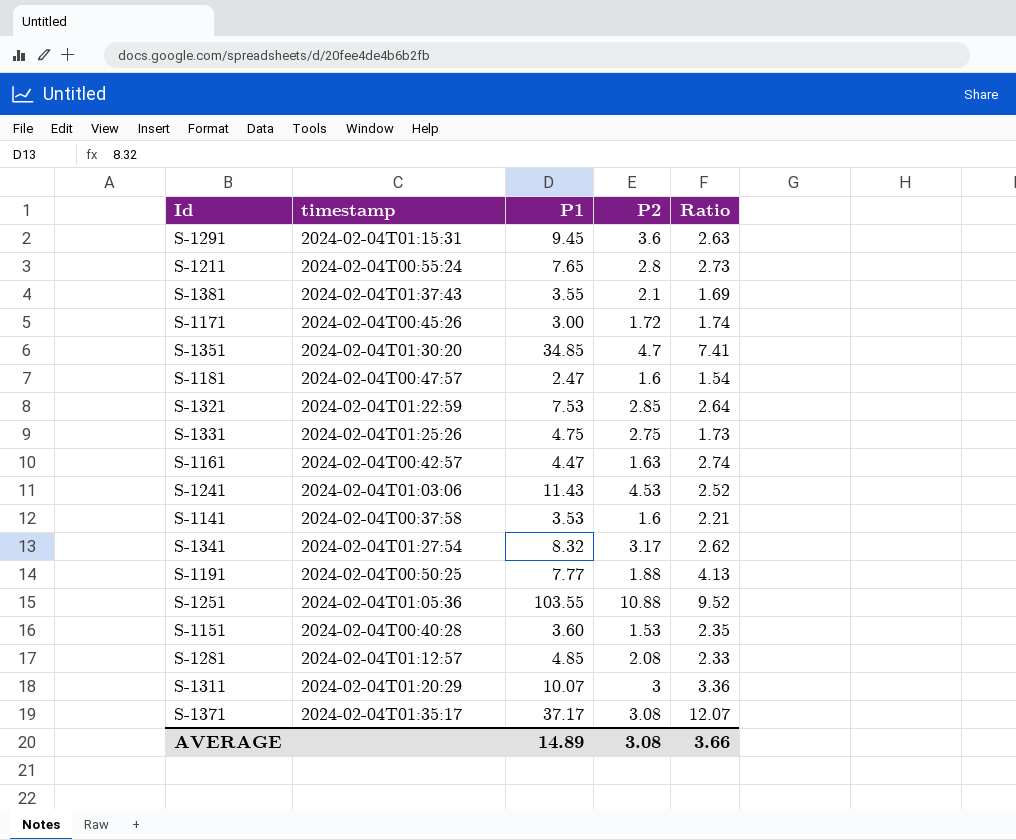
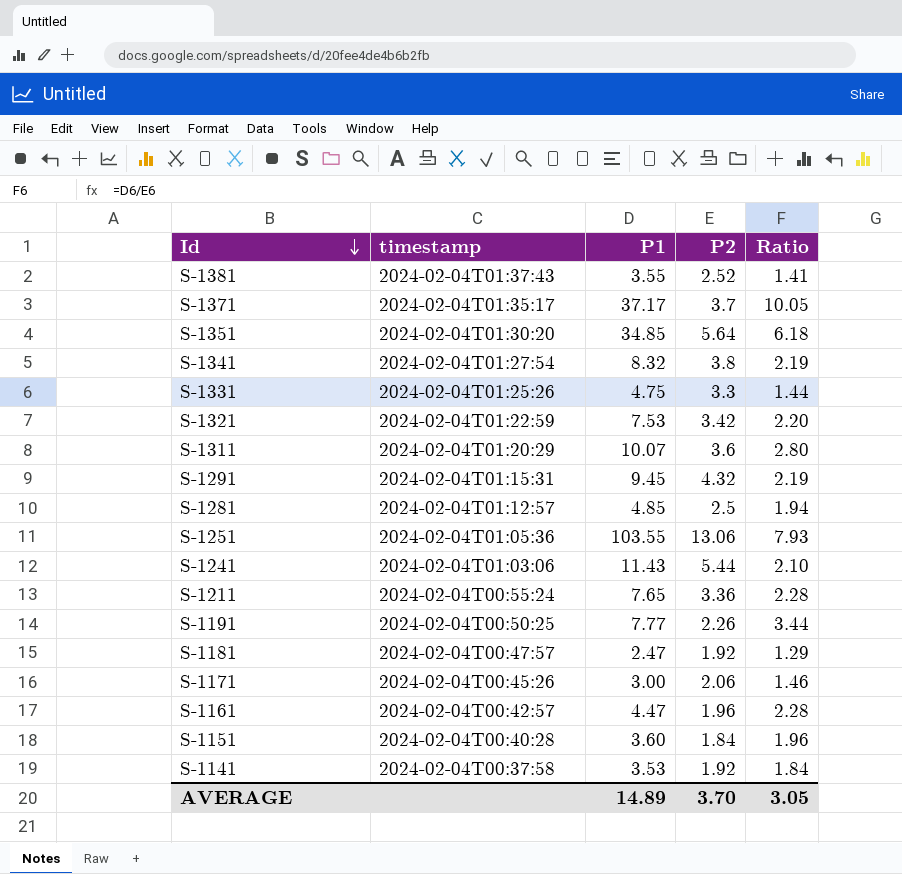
row order: none -> Id descending
S-1381 | P2: 2.1 -> 2.52
S-1381 | Ratio: 1.69 -> 1.41
S-1371 | P2: 3.08 -> 3.7
S-1371 | Ratio: 12.07 -> 10.05
S-1351 | P2: 4.7 -> 5.64
S-1351 | Ratio: 7.41 -> 6.18
S-1341 | P2: 3.17 -> 3.8
S-1341 | Ratio: 2.62 -> 2.19
S-1331 | P2: 2.75 -> 3.3
S-1331 | Ratio: 1.73 -> 1.44
S-1321 | P2: 2.85 -> 3.42
S-1321 | Ratio: 2.64 -> 2.20
S-1311 | P2: 3 -> 3.6
S-1311 | Ratio: 3.36 -> 2.80
S-1291 | P2: 3.6 -> 4.32
S-1291 | Ratio: 2.63 -> 2.19
S-1281 | P2: 2.08 -> 2.5
S-1281 | Ratio: 2.33 -> 1.94
S-1251 | P2: 10.88 -> 13.06
S-1251 | Ratio: 9.52 -> 7.93
S-1241 | P2: 4.53 -> 5.44
S-1241 | Ratio: 2.52 -> 2.10
S-1211 | P2: 2.8 -> 3.36
S-1211 | Ratio: 2.73 -> 2.28
S-1191 | P2: 1.88 -> 2.26
S-1191 | Ratio: 4.13 -> 3.44
S-1181 | P2: 1.6 -> 1.92
S-1181 | Ratio: 1.54 -> 1.29
S-1171 | P2: 1.72 -> 2.06
S-1171 | Ratio: 1.74 -> 1.46
S-1161 | P2: 1.63 -> 1.96
S-1161 | Ratio: 2.74 -> 2.28
S-1151 | P2: 1.53 -> 1.84
S-1151 | Ratio: 2.35 -> 1.96
S-1141 | P2: 1.6 -> 1.92
S-1141 | Ratio: 2.21 -> 1.84
AVERAGE | P2: 3.08 -> 3.70
AVERAGE | Ratio: 3.66 -> 3.05

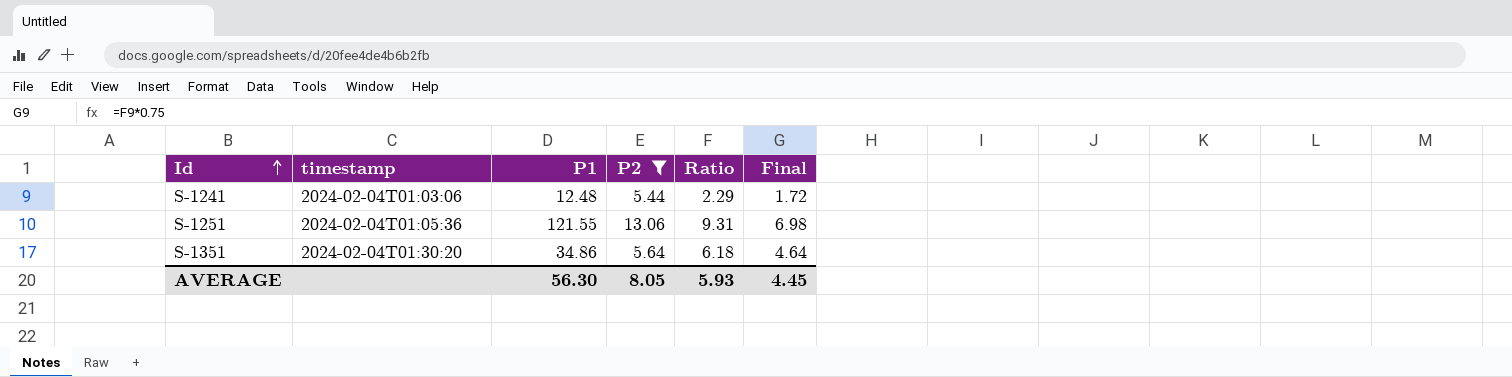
filter: none -> P2 >= 5.44
row order: Id descending -> Id ascending
column Final | formula: none -> [Ratio] * 0.75
S-1241 | P1: 11.43 -> 12.48
S-1241 | Ratio: 2.10 -> 2.29
S-1251 | P1: 103.55 -> 121.55
S-1251 | Ratio: 7.93 -> 9.31
S-1351 | P1: 34.85 -> 34.86
AVERAGE | P1: 14.89 -> 56.30
AVERAGE | P2: 3.70 -> 8.05
AVERAGE | Ratio: 3.05 -> 5.93

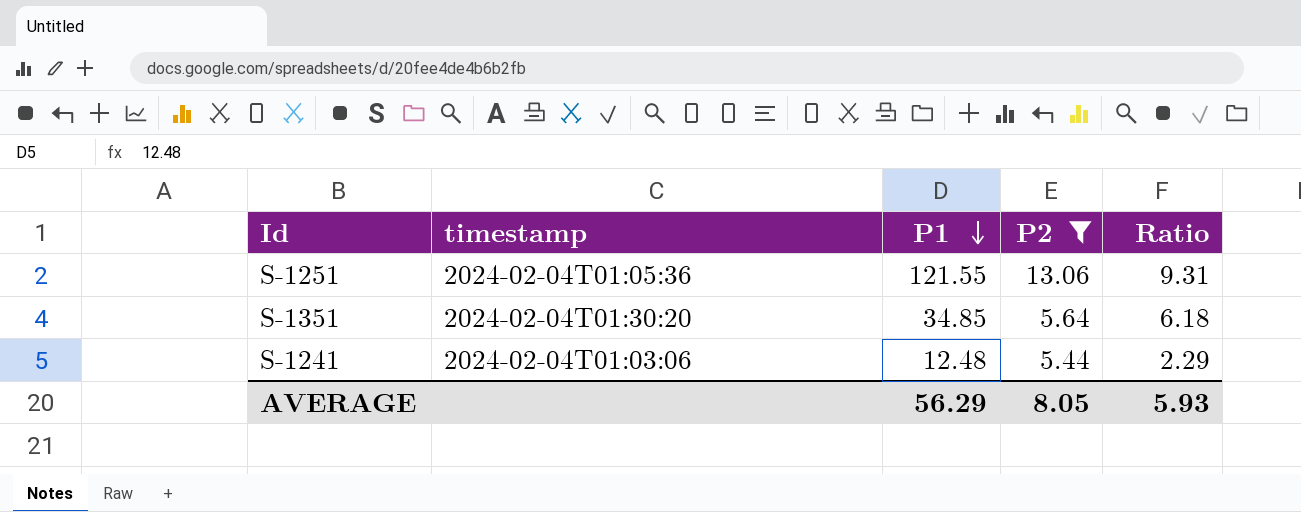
row order: Id ascending -> P1 descending
column Final | formula: [Ratio] * 0.75 -> none
S-1351 | P1: 34.86 -> 34.85
AVERAGE | P1: 56.30 -> 56.29

